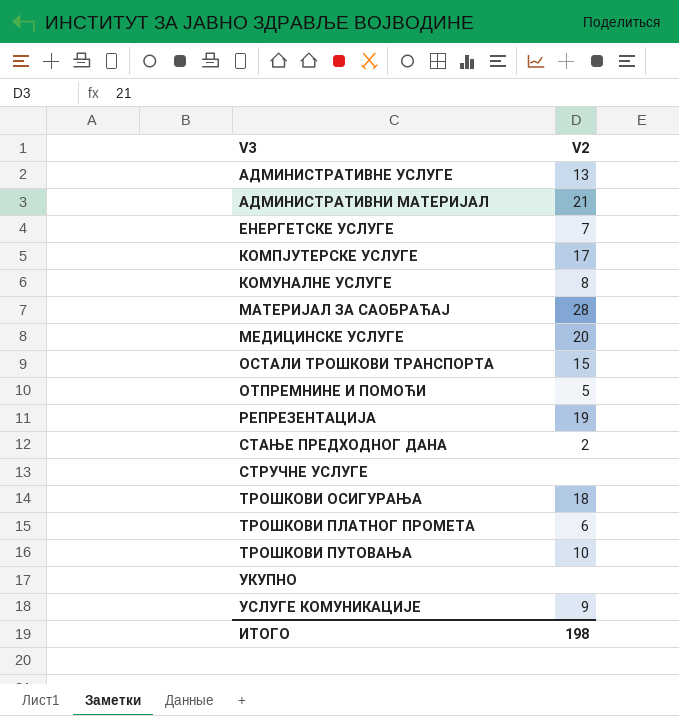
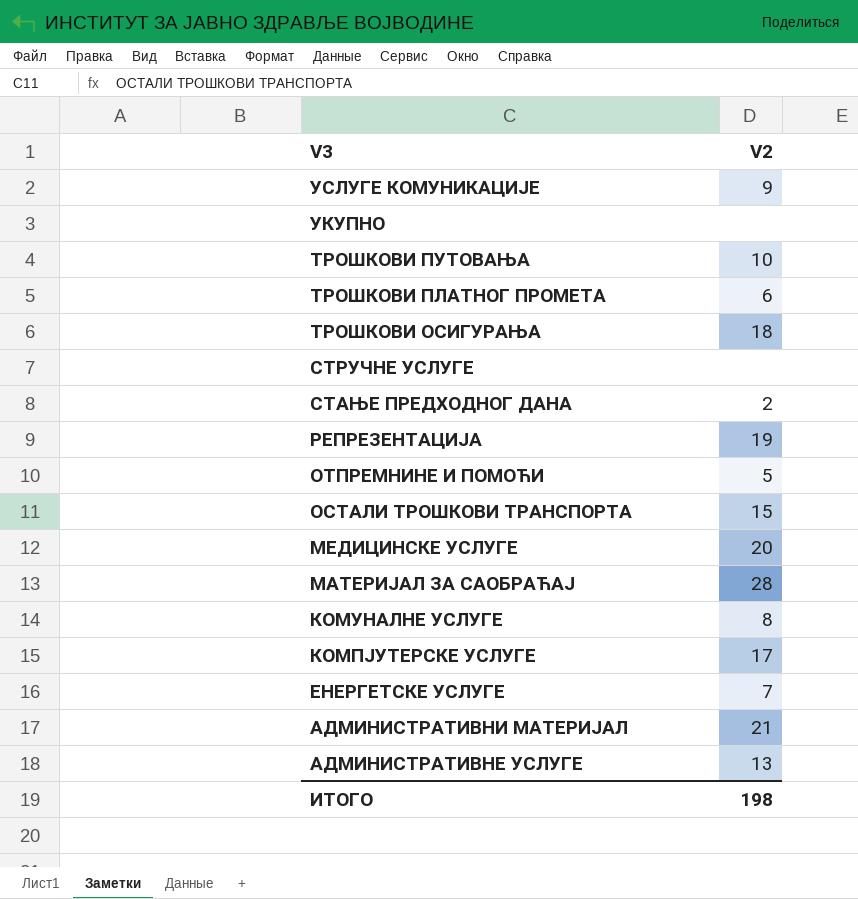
row order: V3 ascending -> V3 descending

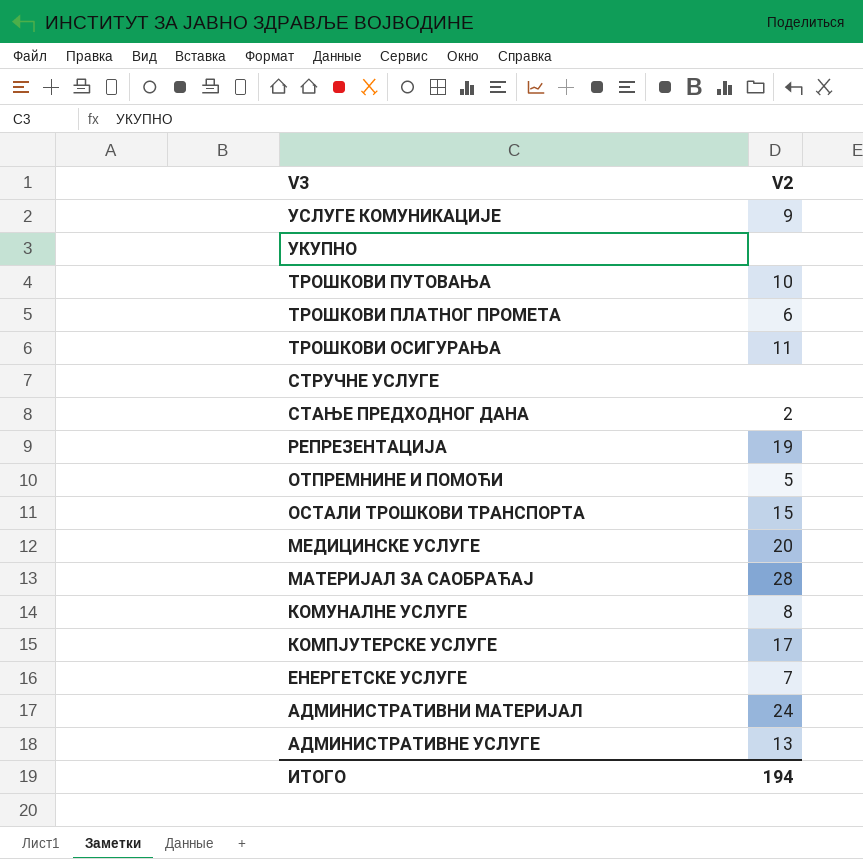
ТРОШКОВИ ОСИГУРАЊА | V2: 18 -> 11
АДМИНИСТРАТИВНИ МАТЕРИЈАЛ | V2: 21 -> 24
ИТОГО | V2: 198 -> 194

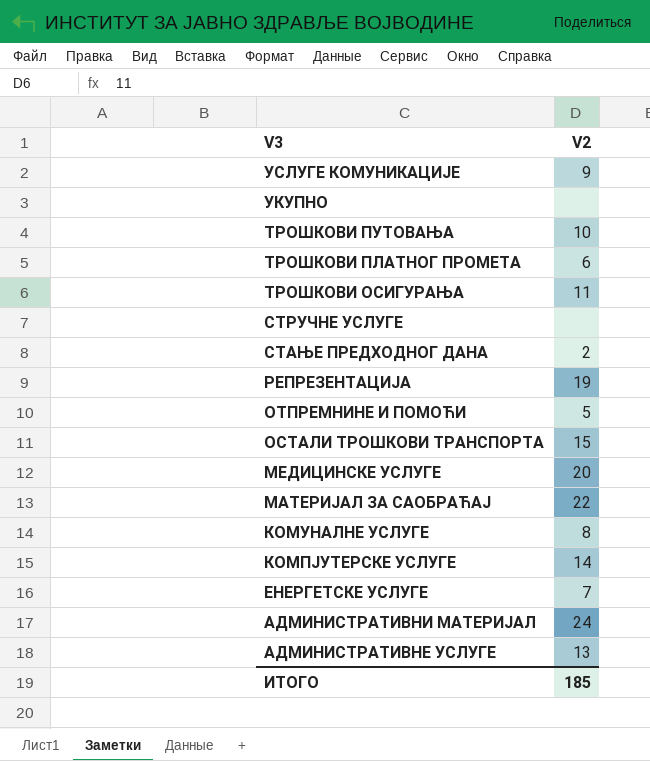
МАТЕРИЈАЛ ЗА САОБРАЋАЈ | V2: 28 -> 22
КОМПЈУТЕРСКЕ УСЛУГЕ | V2: 17 -> 14
ИТОГО | V2: 194 -> 185

